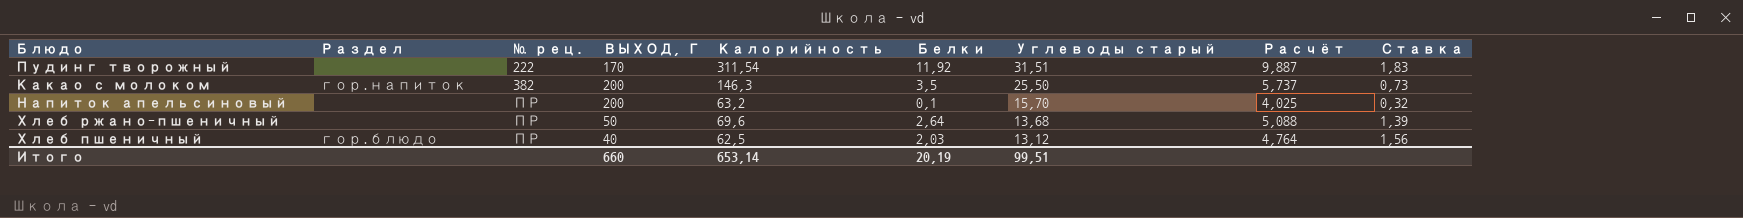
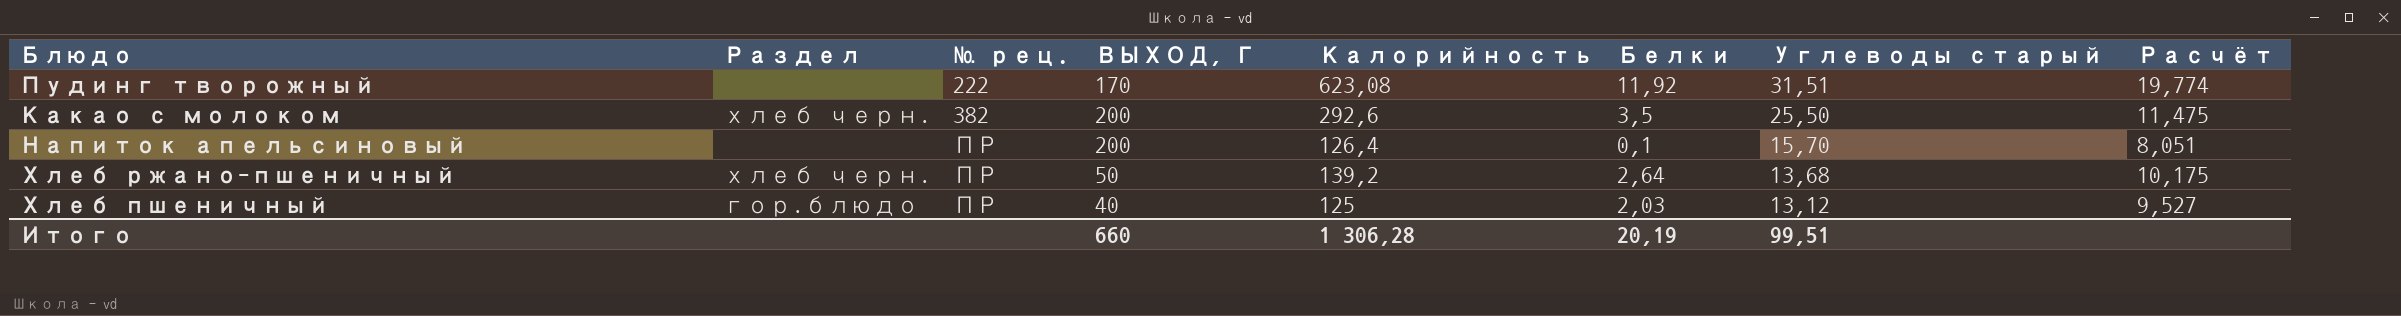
column Ставка | formula: [Калорийность] / [ВЫХОД, Г] -> none
Пудинг творожный | Калорийность: 311,54 -> 623,08
Пудинг творожный | Расчёт: 9,887 -> 19,774
Какао с молоком | Раздел: гор.напиток -> хлеб черн.
Какао с молоком | Калорийность: 146,3 -> 292,6
Какао с молоком | Расчёт: 5,737 -> 11,475
Напиток апельсиновый | Калорийность: 63,2 -> 126,4
Напиток апельсиновый | Расчёт: 4,025 -> 8,051
Хлеб ржано-пшеничный | Раздел: none -> хлеб черн.
Хлеб ржано-пшеничный | Калорийность: 69,6 -> 139,2
Хлеб ржано-пшеничный | Расчёт: 5,088 -> 10,175
Хлеб пшеничный | Калорийность: 62,5 -> 125
Хлеб пшеничный | Расчёт: 4,764 -> 9,527
Итого | Калорийность: 653,14 -> 1 306,28

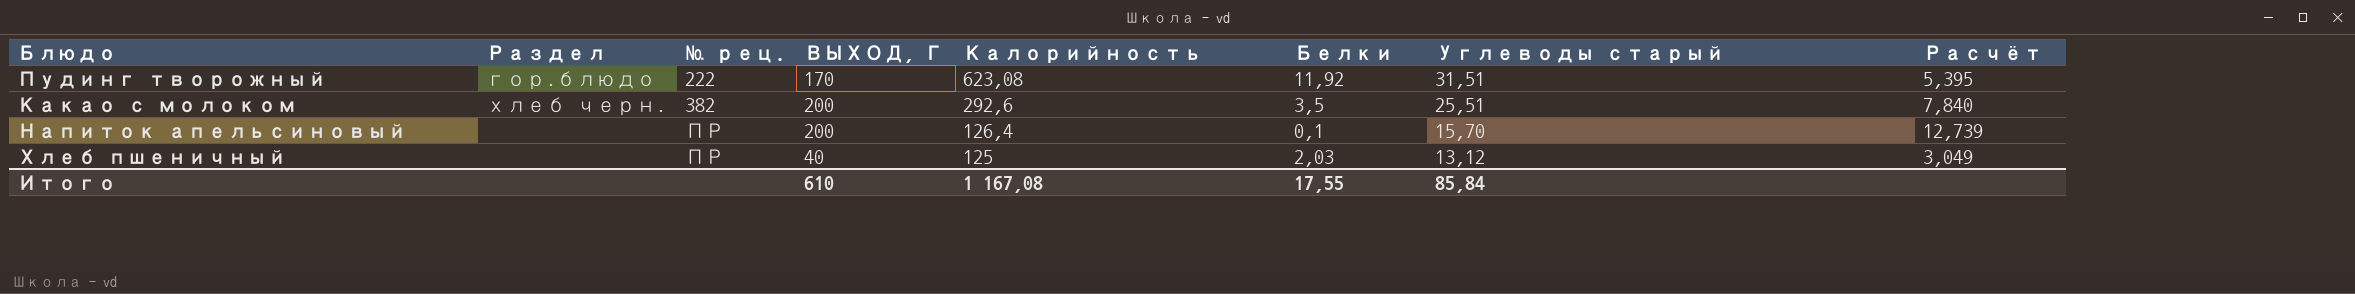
column Расчёт | formula: [Калорийность] / [Углеводы старый] -> [ВЫХОД, Г] / [Углеводы старый]
row Хлеб ржано-пшеничный: хлеб черн. | ПР | 50 | 139,2 | 2,64 | 13,68 | 10,175 -> none
Пудинг творожный | Раздел: none -> гор.блюдо
Какао с молоком | Углеводы старый: 25,50 -> 25,51
Хлеб пшеничный | Раздел: гор.блюдо -> none
Итого | ВЫХОД, Г: 660 -> 610
Итого | Калорийность: 1 306,28 -> 1 167,08
Итого | Белки: 20,19 -> 17,55
Итого | Углеводы старый: 99,51 -> 85,84

